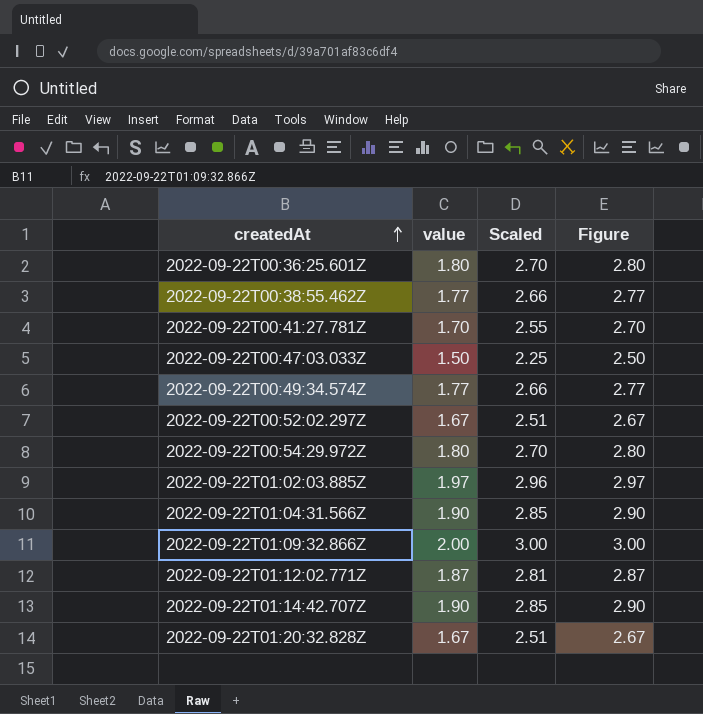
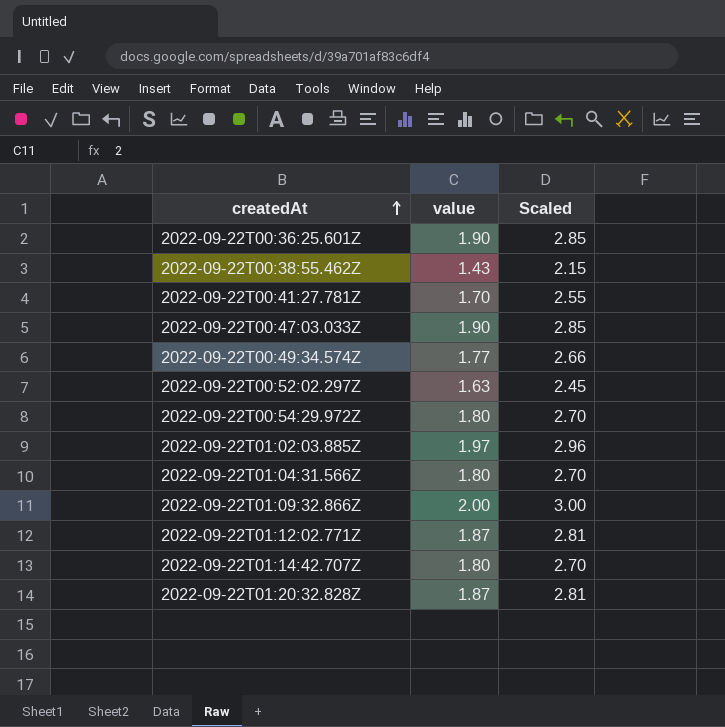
column Figure | formula: [value] + 1 -> none
2022-09-22T00:36:25.601Z | value: 1.80 -> 1.90
2022-09-22T00:36:25.601Z | Scaled: 2.70 -> 2.85
2022-09-22T00:38:55.462Z | value: 1.77 -> 1.43
2022-09-22T00:38:55.462Z | Scaled: 2.66 -> 2.15
2022-09-22T00:47:03.033Z | value: 1.50 -> 1.90
2022-09-22T00:47:03.033Z | Scaled: 2.25 -> 2.85
2022-09-22T00:52:02.297Z | value: 1.67 -> 1.63
2022-09-22T00:52:02.297Z | Scaled: 2.51 -> 2.45
2022-09-22T01:04:31.566Z | value: 1.90 -> 1.80
2022-09-22T01:04:31.566Z | Scaled: 2.85 -> 2.70
2022-09-22T01:14:42.707Z | value: 1.90 -> 1.80
2022-09-22T01:14:42.707Z | Scaled: 2.85 -> 2.70
2022-09-22T01:20:32.828Z | value: 1.67 -> 1.87
2022-09-22T01:20:32.828Z | Scaled: 2.51 -> 2.81

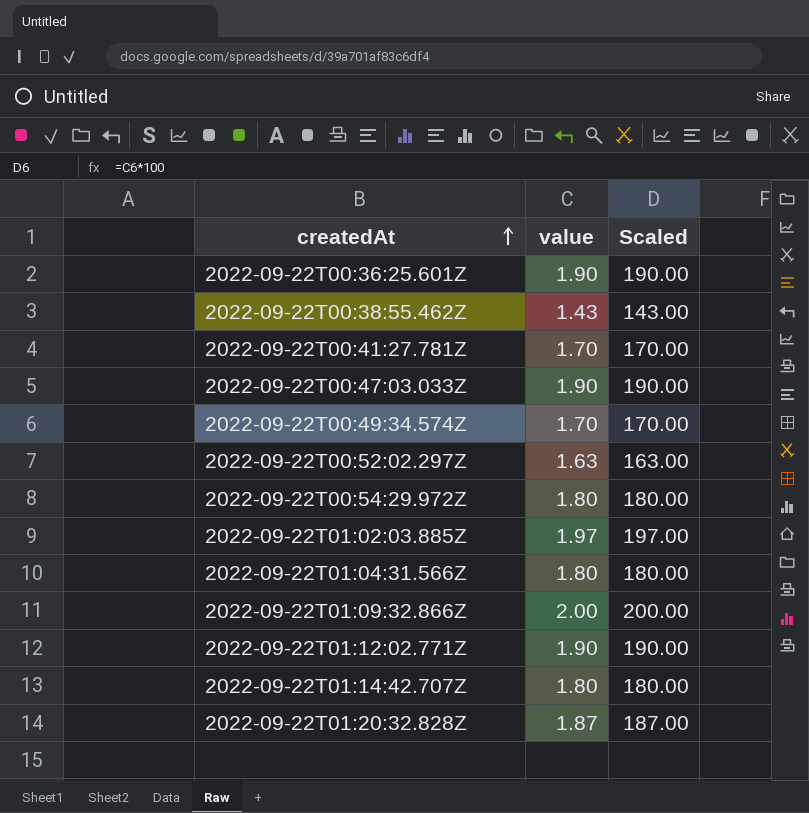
column Scaled | formula: [value] * 1.5 -> [value] * 100
2022-09-22T00:49:34.574Z | value: 1.77 -> 1.70
2022-09-22T01:12:02.771Z | value: 1.87 -> 1.90

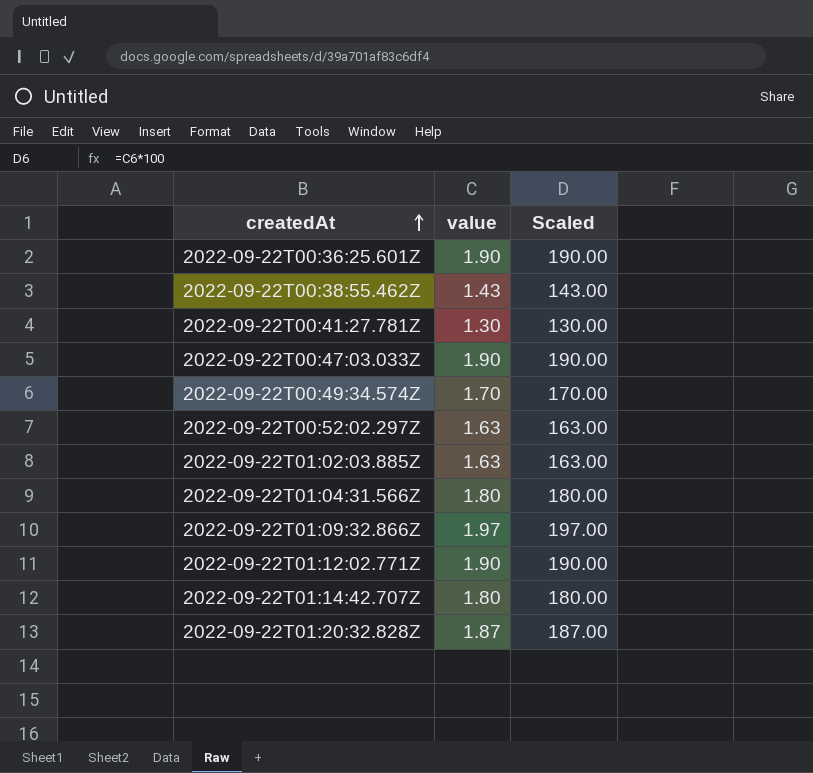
row 2022-09-22T00:54:29.972Z: 1.80 | 180.00 -> none
2022-09-22T00:41:27.781Z | value: 1.70 -> 1.30
2022-09-22T00:41:27.781Z | Scaled: 170.00 -> 130.00
2022-09-22T01:02:03.885Z | value: 1.97 -> 1.63
2022-09-22T01:02:03.885Z | Scaled: 197.00 -> 163.00
2022-09-22T01:09:32.866Z | value: 2.00 -> 1.97
2022-09-22T01:09:32.866Z | Scaled: 200.00 -> 197.00

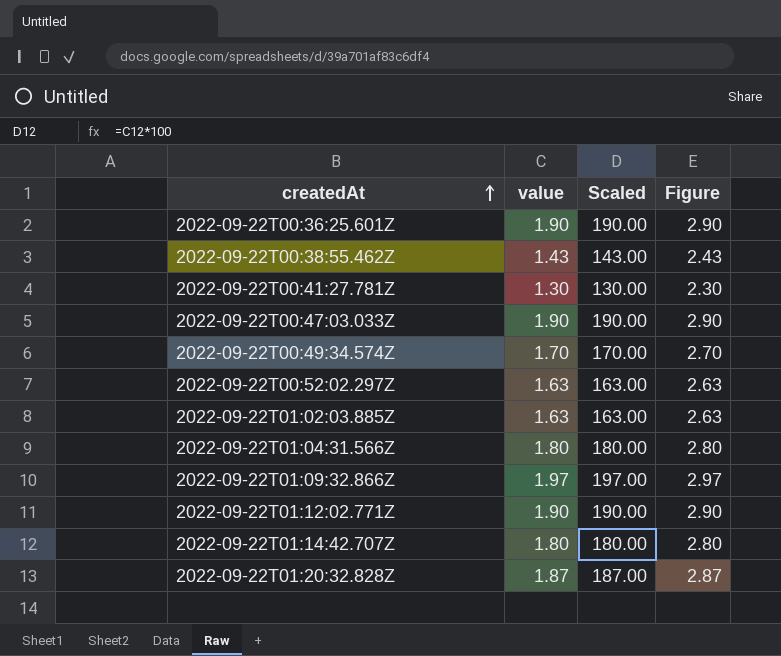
column Figure | formula: none -> [value] + 1

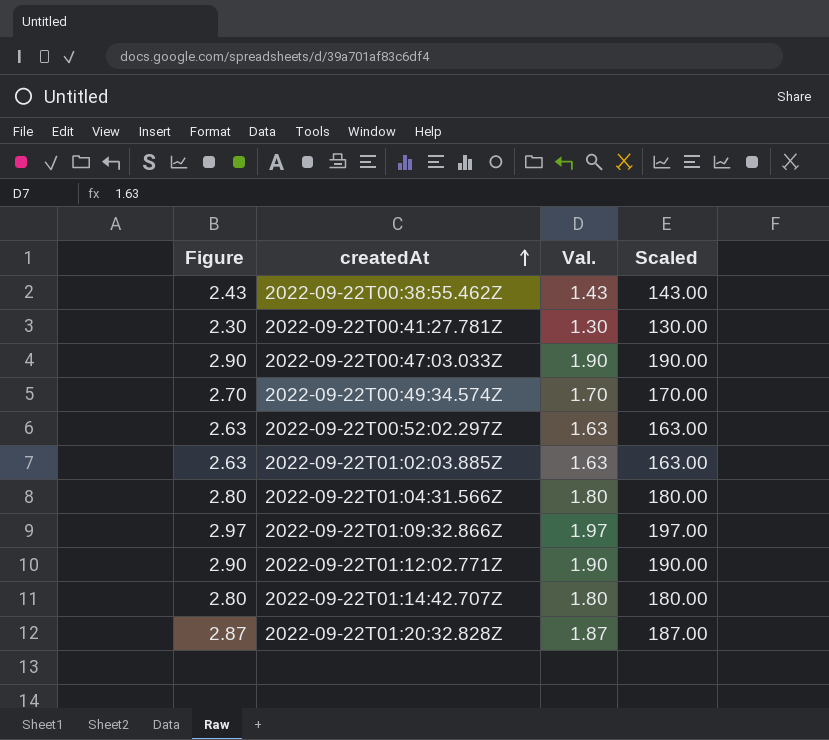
column Figure | position: 4 -> 1
column name: value -> Val.
row 2022-09-22T00:36:25.601Z: 1.90 | 190.00 | 2.90 -> none

